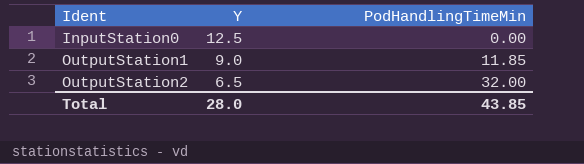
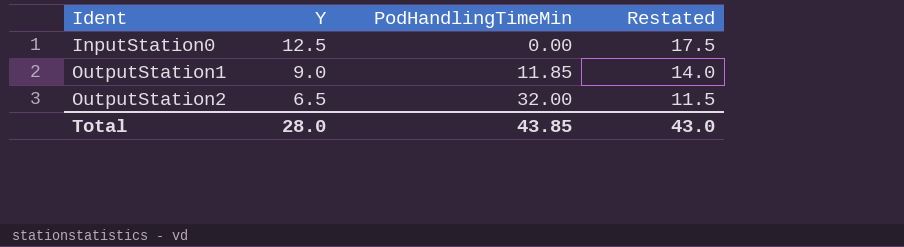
column Restated | formula: none -> [Y] + 5

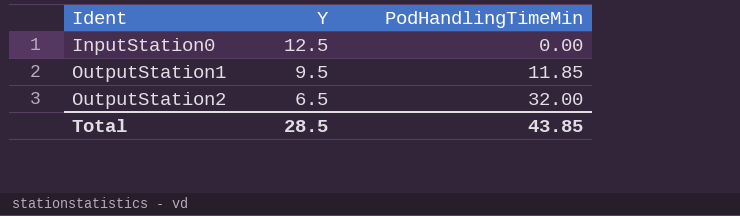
column Restated | formula: [Y] + 5 -> none
OutputStation1 | Y: 9.0 -> 9.5
Total | Y: 28.0 -> 28.5

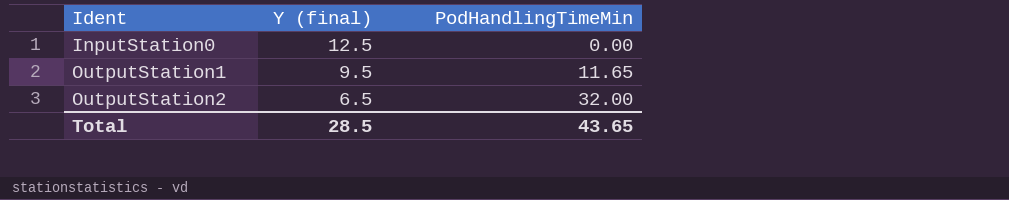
column name: Y -> Y (final)
OutputStation1 | PodHandlingTimeMin: 11.85 -> 11.65
Total | PodHandlingTimeMin: 43.85 -> 43.65

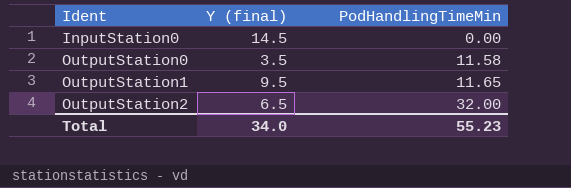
InputStation0 | Y (final): 12.5 -> 14.5
row OutputStation0: none -> 3.5 | 11.58
Total | Y (final): 28.5 -> 34.0
Total | PodHandlingTimeMin: 43.65 -> 55.23

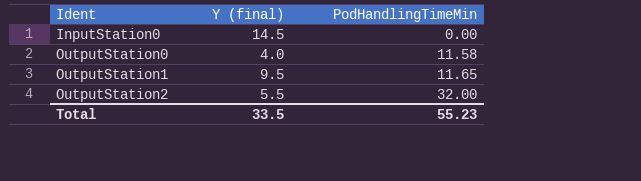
OutputStation0 | Y (final): 3.5 -> 4.0
OutputStation2 | Y (final): 6.5 -> 5.5
Total | Y (final): 34.0 -> 33.5

